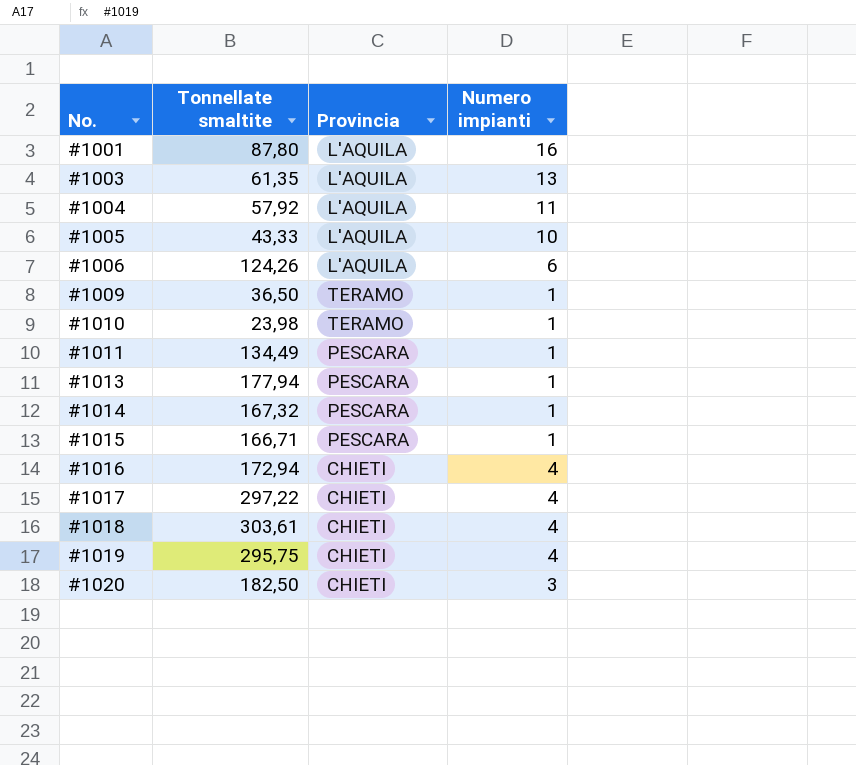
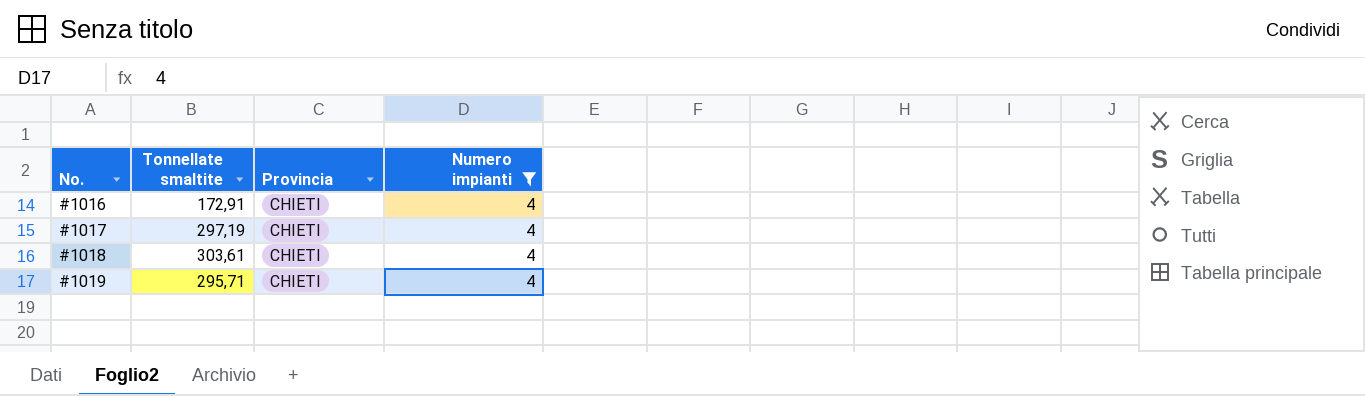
filter: none -> Numero impianti = 4
#1016 | Tonnellate smaltite: 172,94 -> 172,91
#1017 | Tonnellate smaltite: 297,22 -> 297,19
#1019 | Tonnellate smaltite: 295,75 -> 295,71

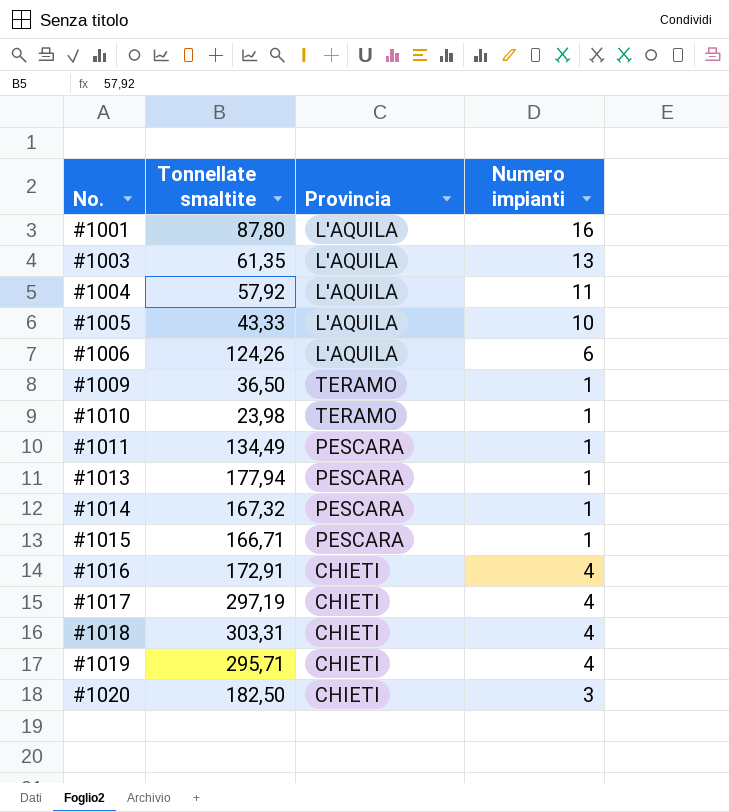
filter: Numero impianti = 4 -> none
#1018 | Tonnellate smaltite: 303,61 -> 303,31

